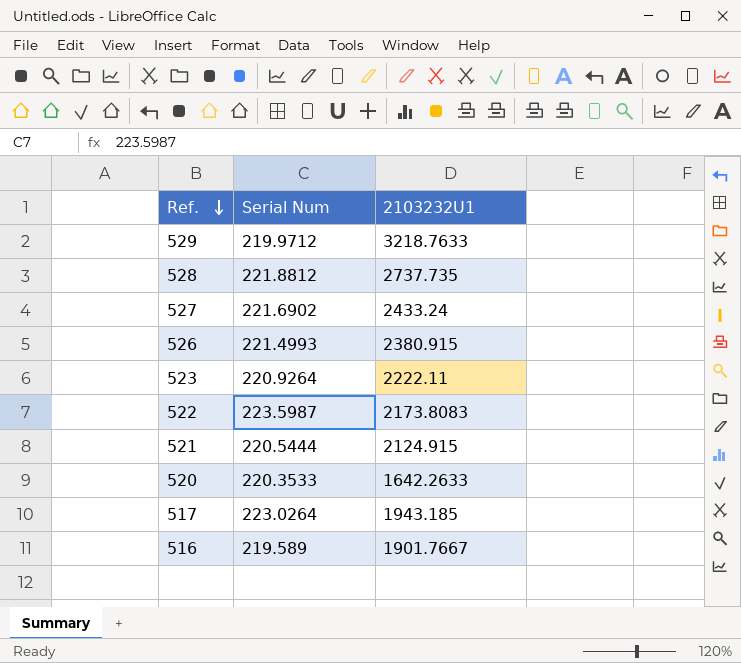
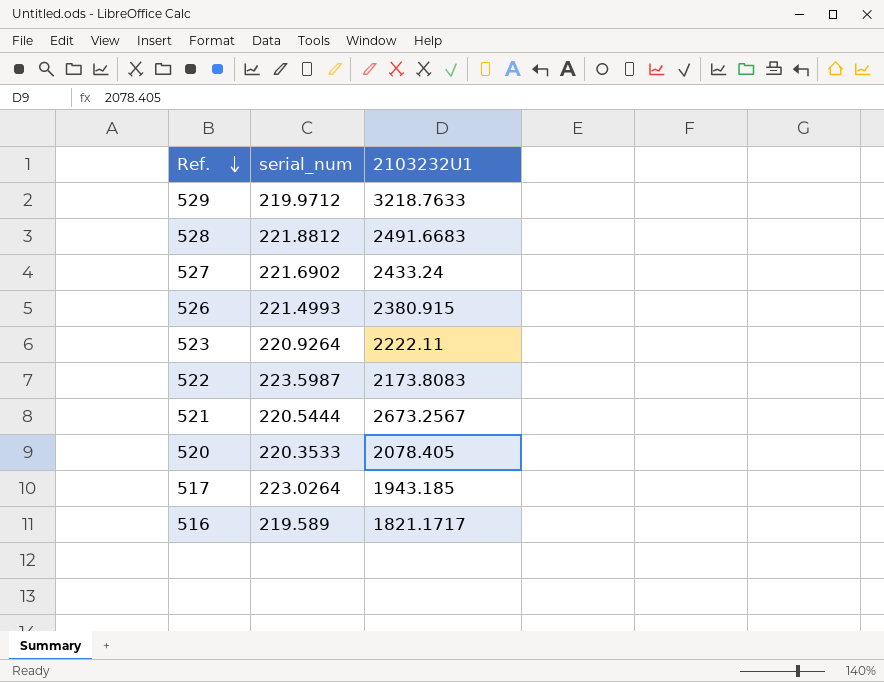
column name: Serial Num -> serial_num
528 | 2103232U1: 2737.735 -> 2491.6683
521 | 2103232U1: 2124.915 -> 2673.2567
520 | 2103232U1: 1642.2633 -> 2078.405
516 | 2103232U1: 1901.7667 -> 1821.1717

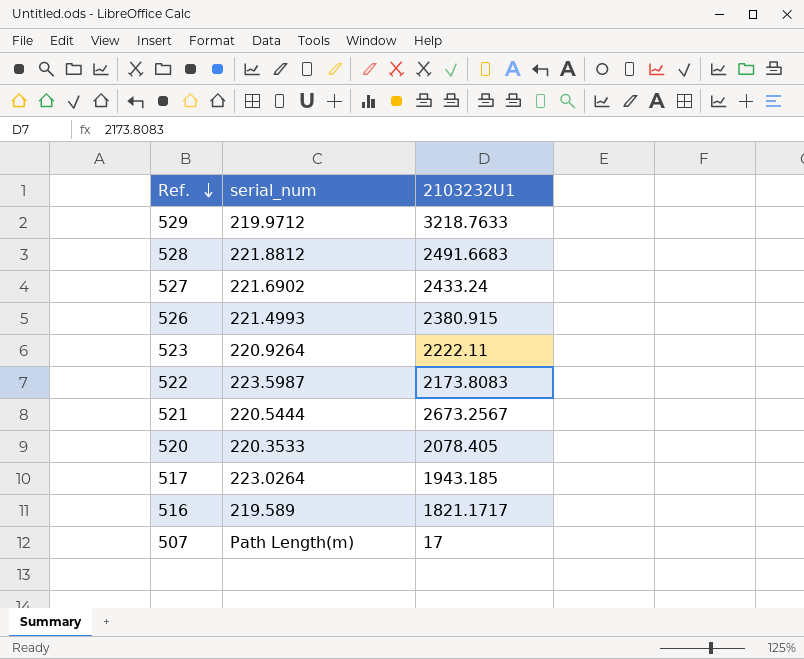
row 507: none -> Path Length(m) | 17

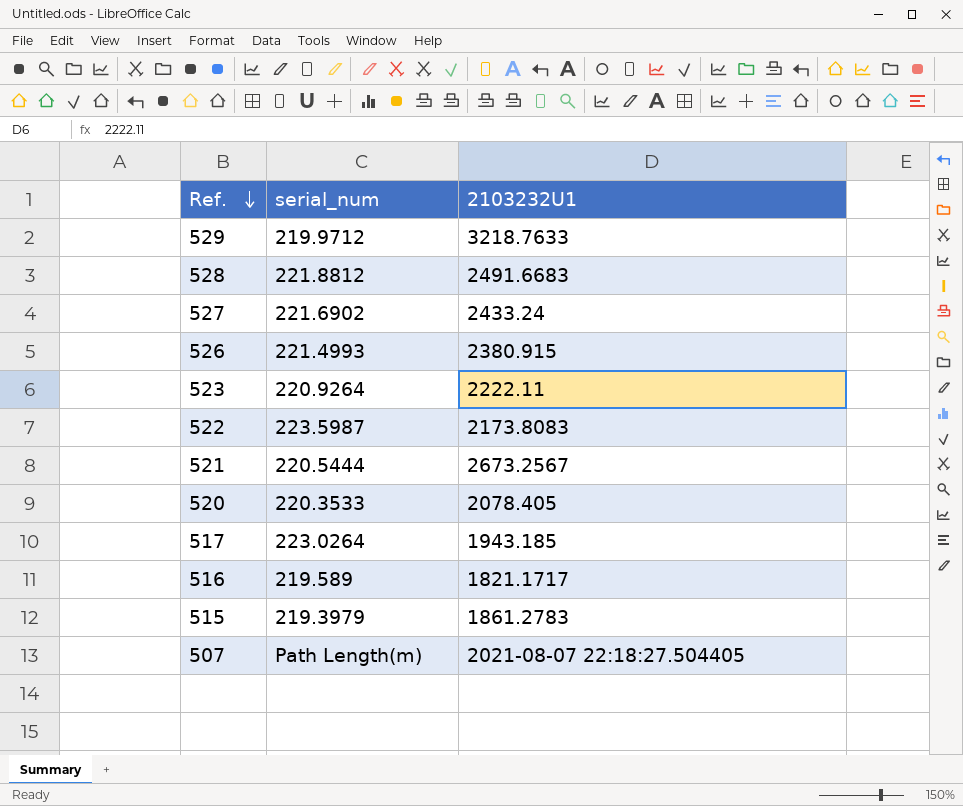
row 515: none -> 219.3979 | 1861.2783
507 | 2103232U1: 17 -> 2021-08-07 22:18:27.504405

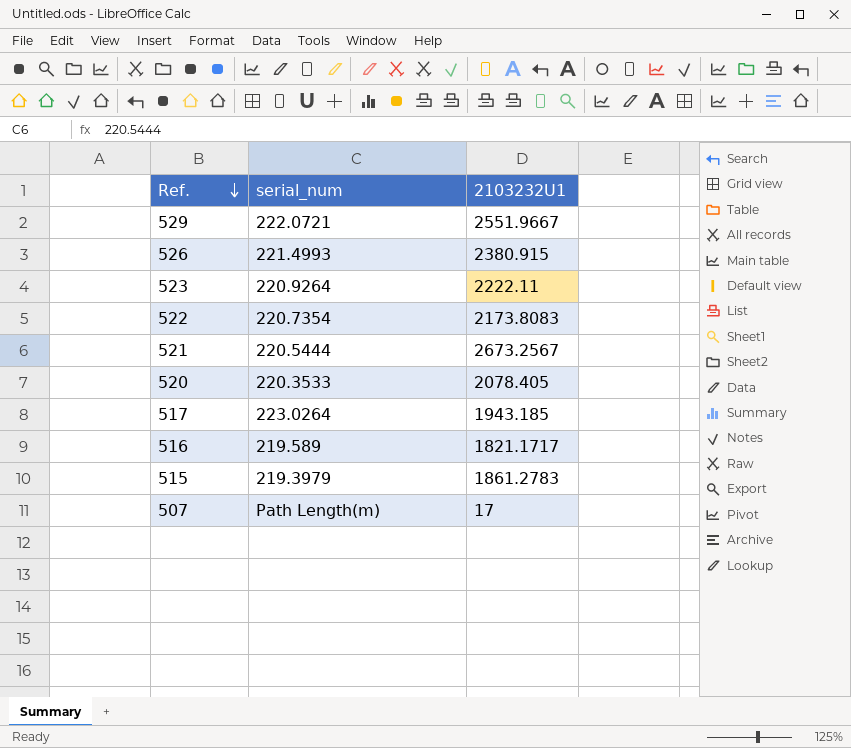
row 528: 221.8812 | 2491.6683 -> none
row 527: 221.6902 | 2433.24 -> none
529 | serial_num: 219.9712 -> 222.0721
529 | 2103232U1: 3218.7633 -> 2551.9667
522 | serial_num: 223.5987 -> 220.7354
507 | 2103232U1: 2021-08-07 22:18:27.504405 -> 17

